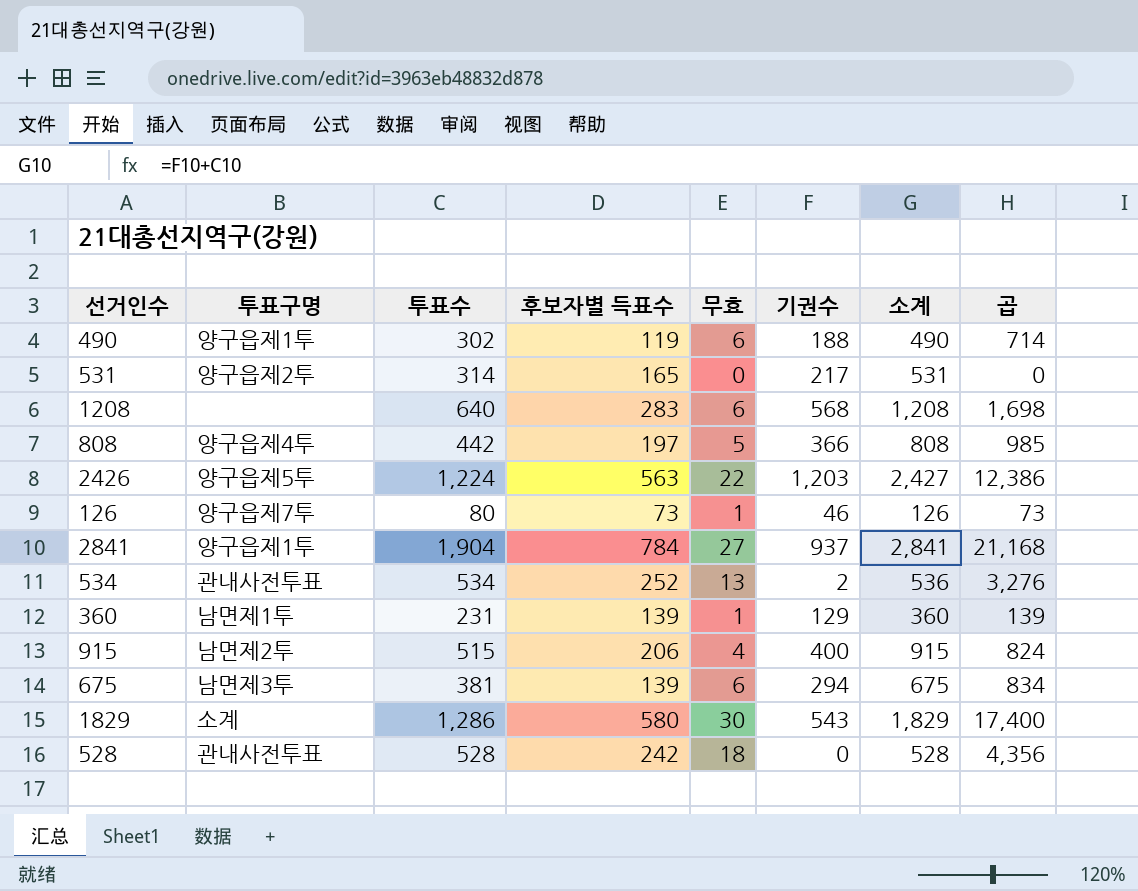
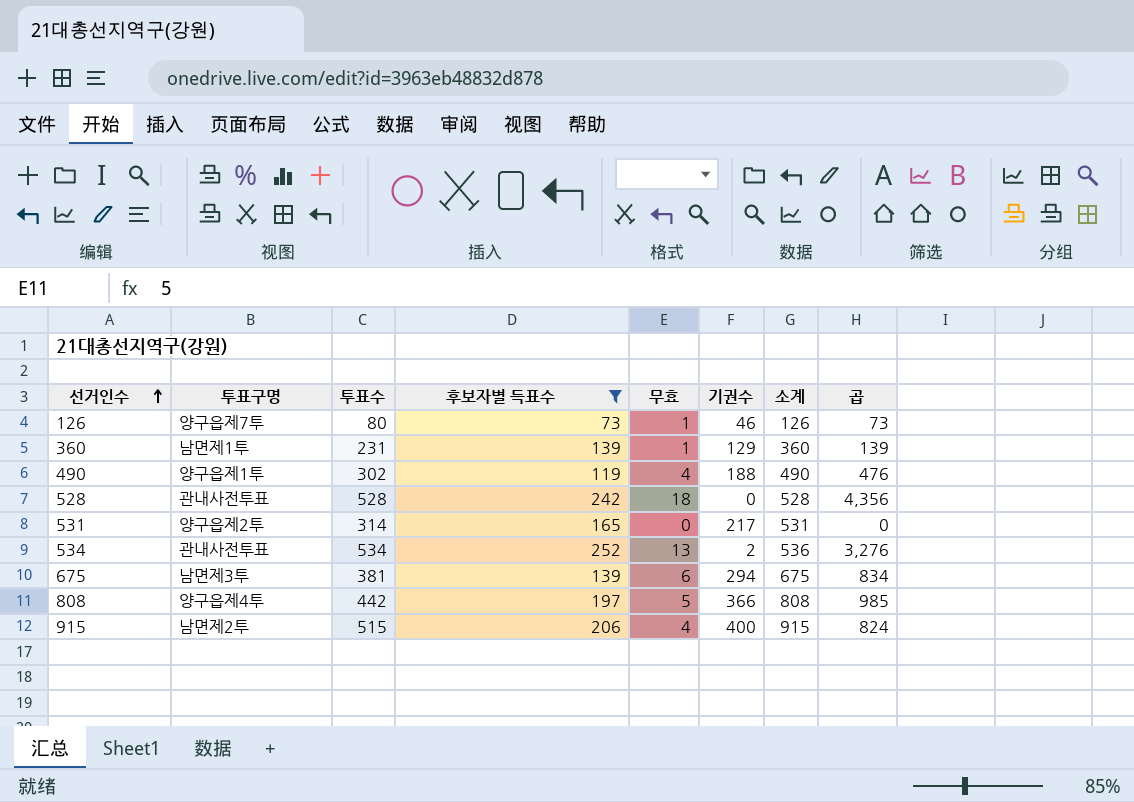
filter: none -> 후보자별 득표수 <= 252
row order: none -> 선거인수 ascending
490 | 무효: 6 -> 4
490 | 곱: 714 -> 476

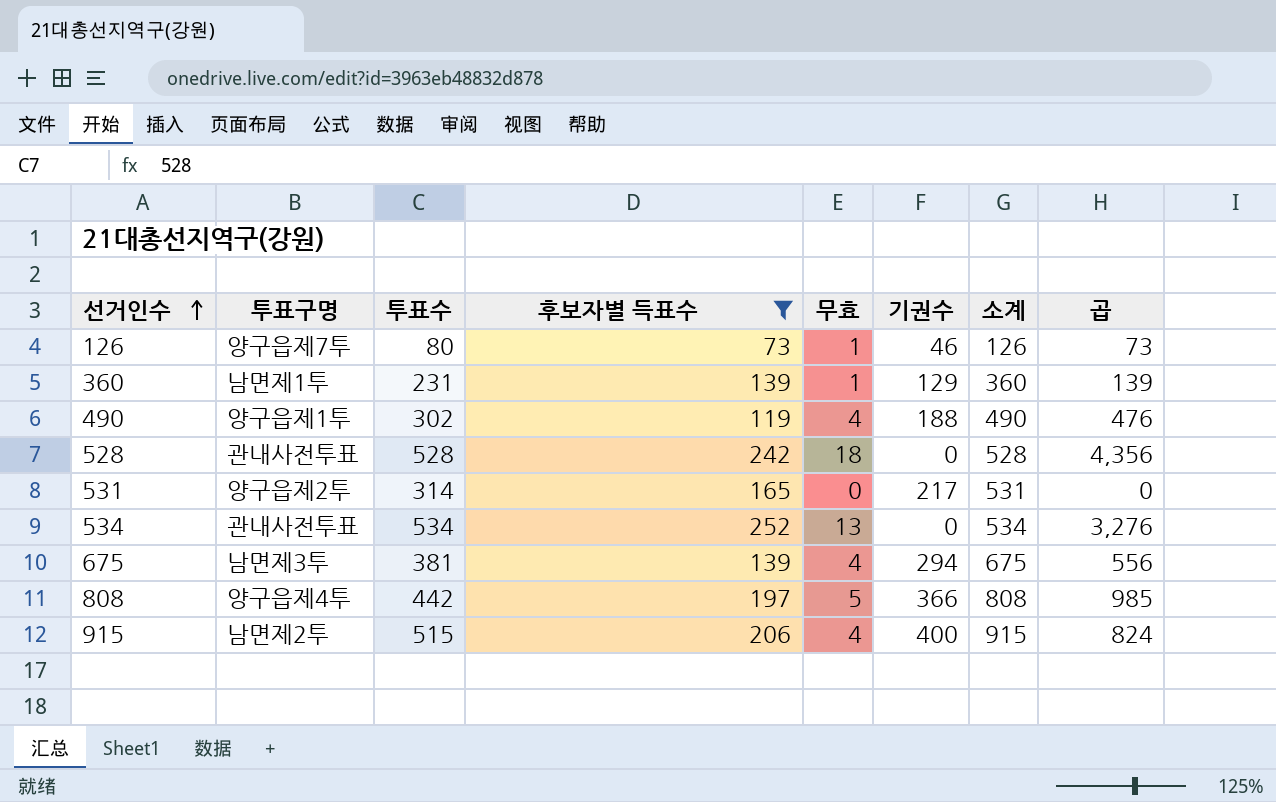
534 | 기권수: 2 -> 0
534 | 소계: 536 -> 534
675 | 무효: 6 -> 4
675 | 곱: 834 -> 556

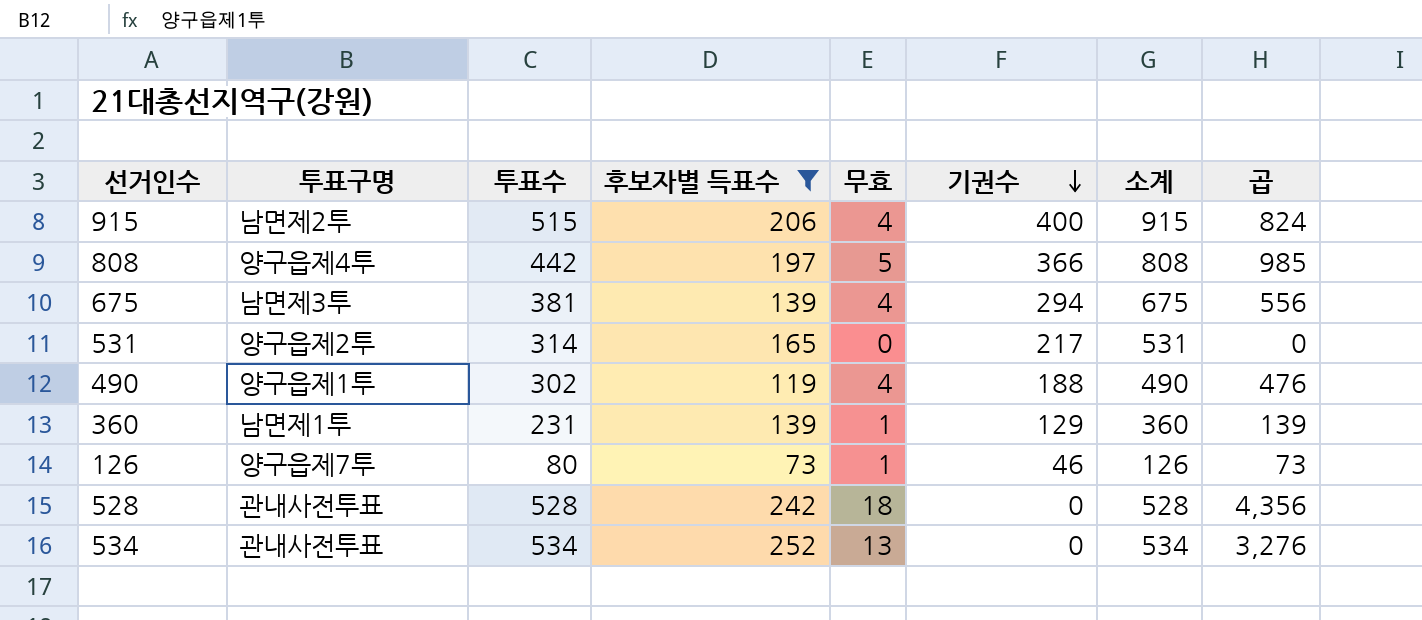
row order: 선거인수 ascending -> 기권수 descending

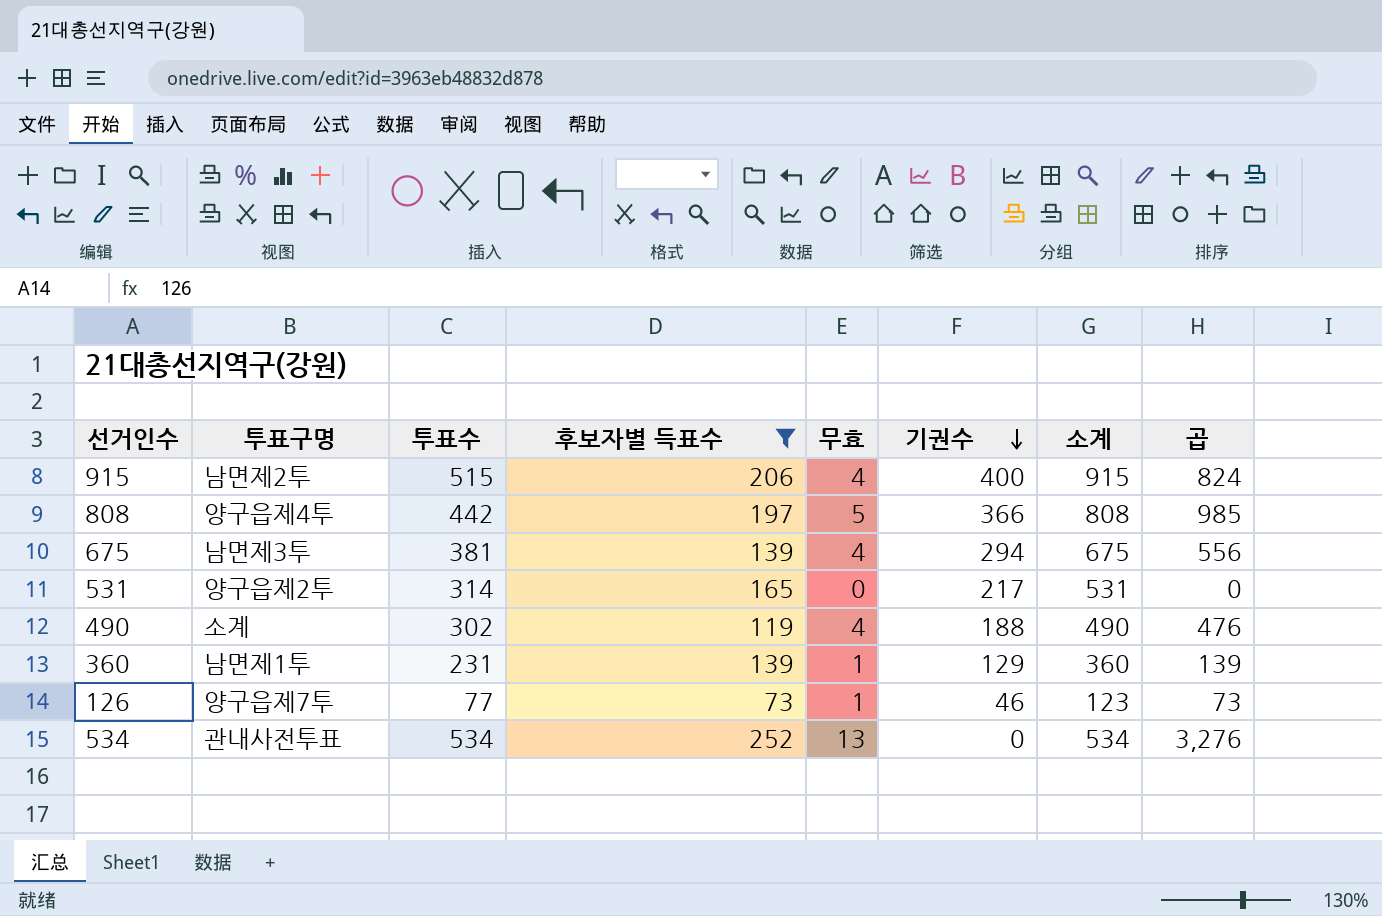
row 528: 관내사전투표 | 528 | 242 | 18 | 0 | 528 | 4,356 -> none
490 | 투표구명: 양구읍제1투 -> 소계
126 | 투표수: 80 -> 77
126 | 소계: 126 -> 123

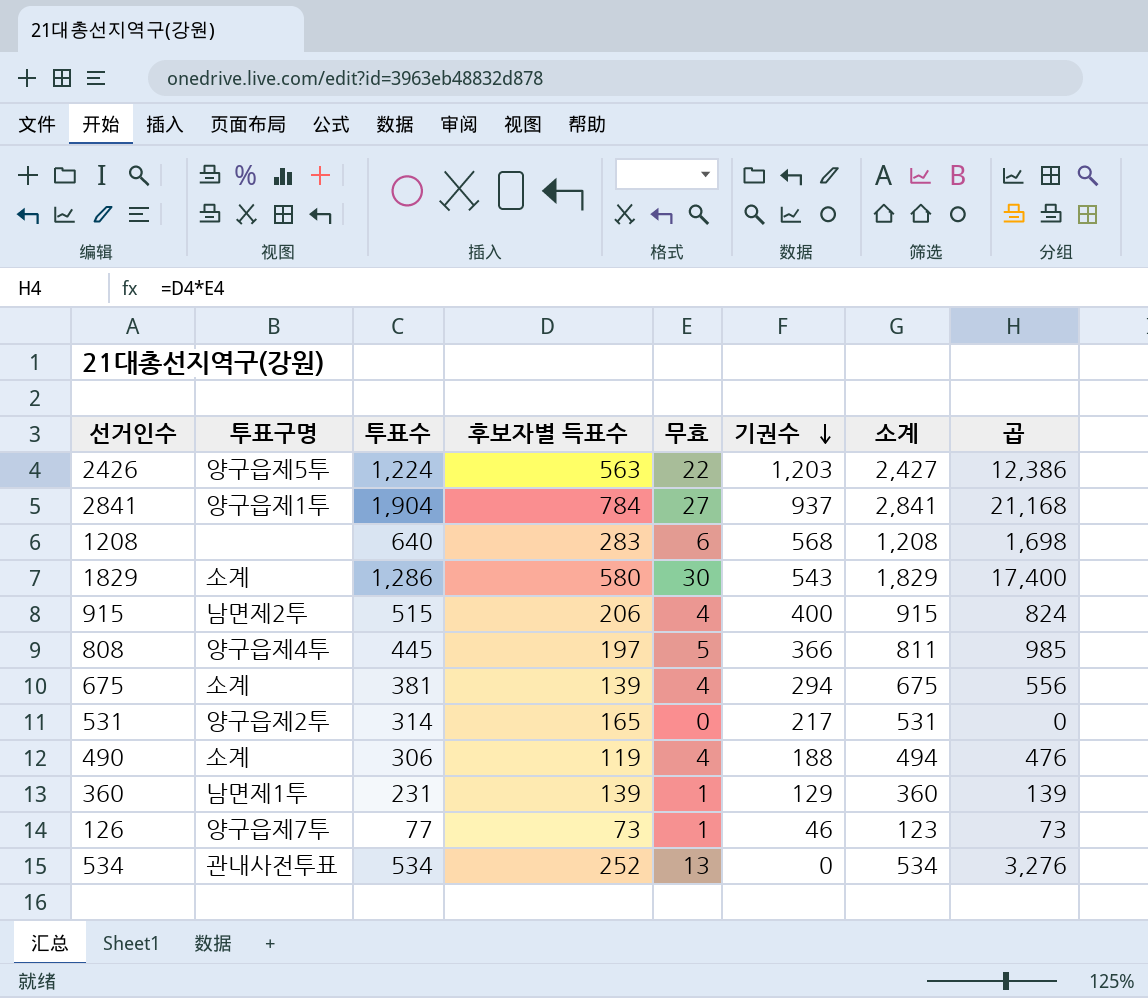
filter: 후보자별 득표수 <= 252 -> none
808 | 투표수: 442 -> 445
808 | 소계: 808 -> 811
675 | 투표구명: 남면제3투 -> 소계
490 | 투표수: 302 -> 306
490 | 소계: 490 -> 494

